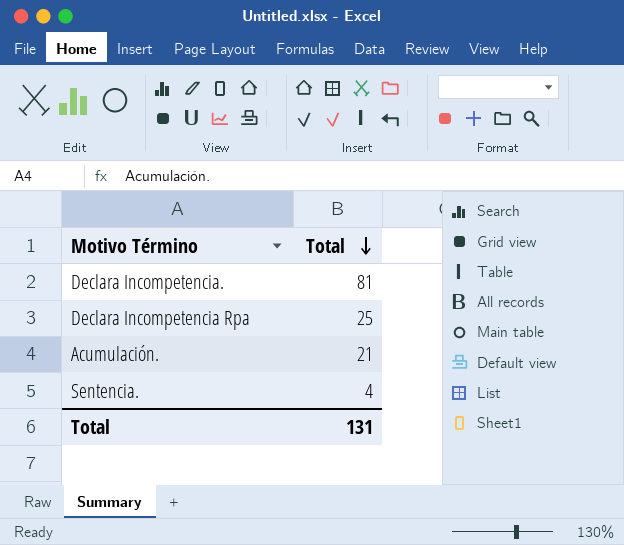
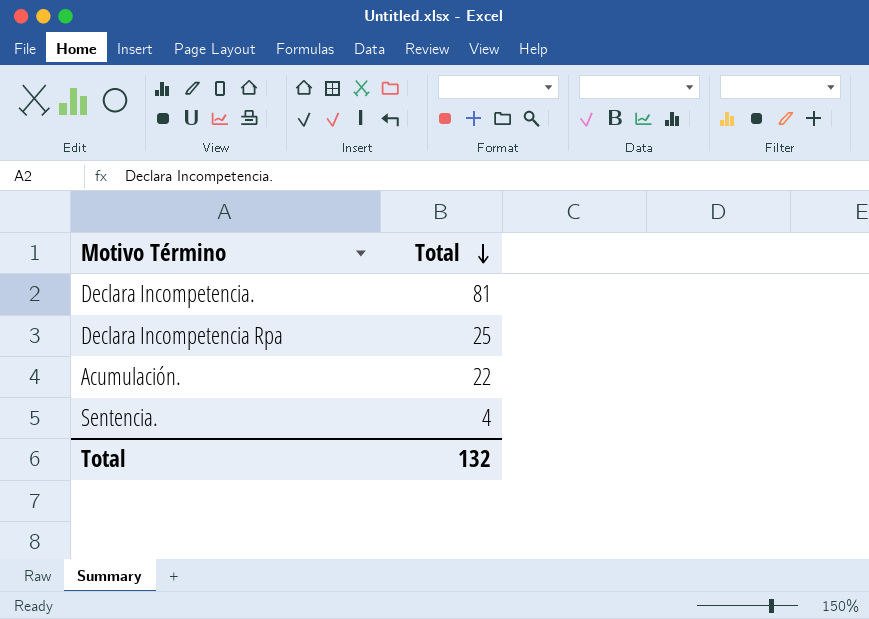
Acumulación. | Total: 21 -> 22
Total | Total: 131 -> 132

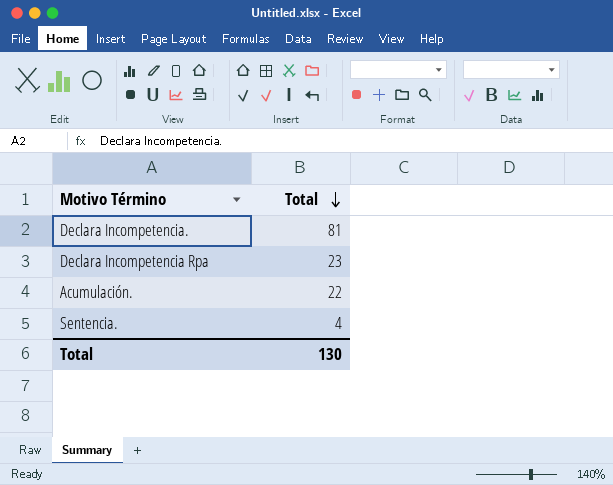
Declara Incompetencia Rpa | Total: 25 -> 23
Total | Total: 132 -> 130

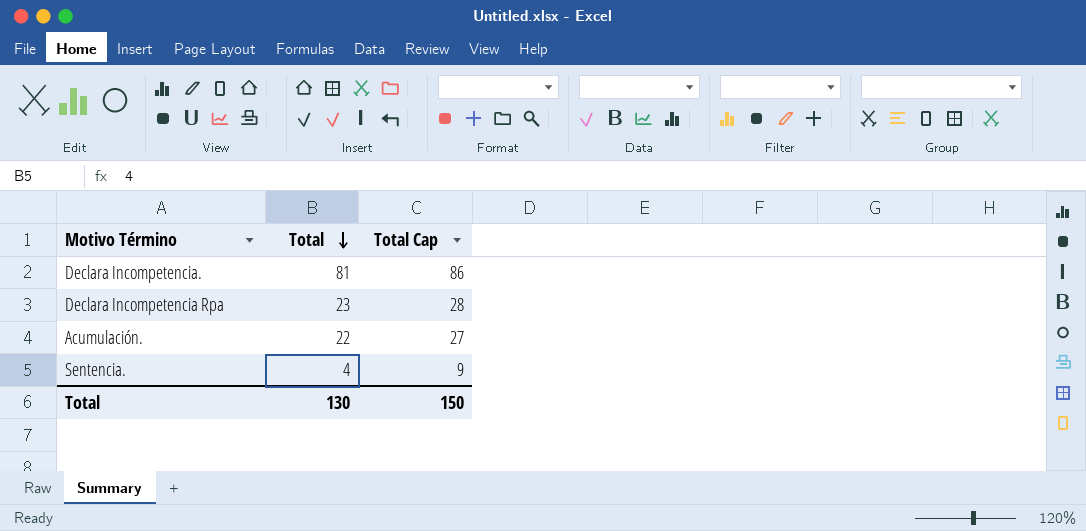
column Total Cap | formula: none -> [Total] + 5

